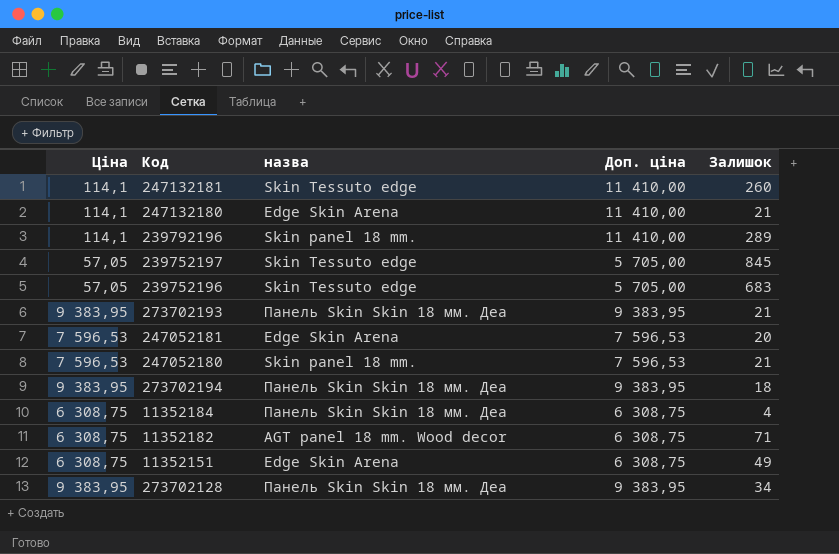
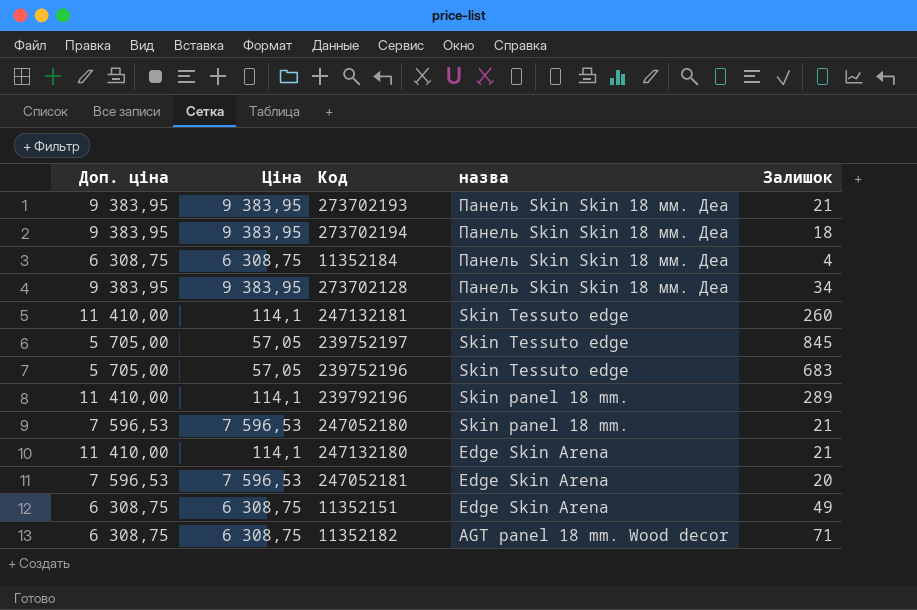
row order: none -> назва descending
column Доп. ціна | position: 4 -> 1

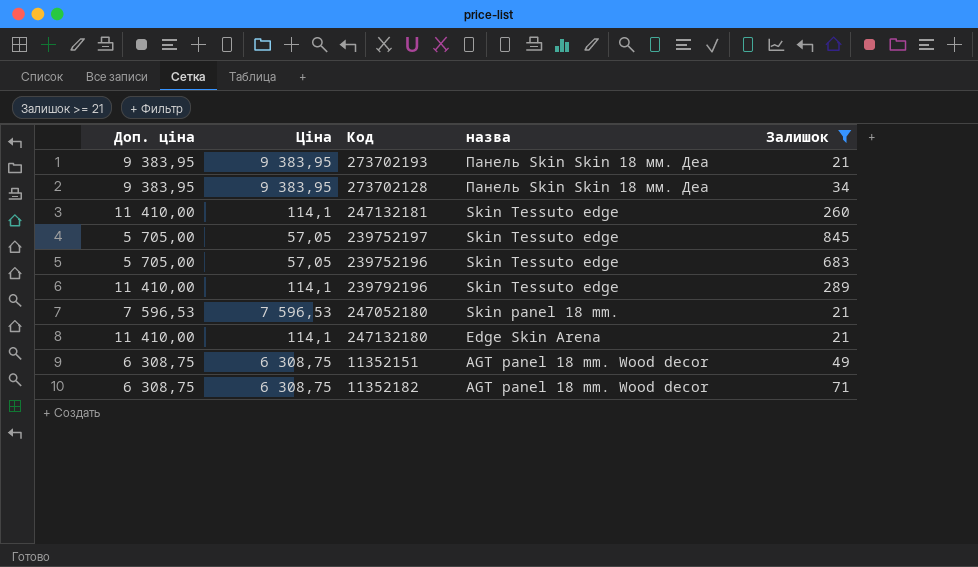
filter: none -> Залишок >= 21
239792196 | назва: Skin panel 18 mm. -> Skin Tessuto edge
11352151 | назва: Edge Skin Arena -> AGT panel 18 mm. Wood decor

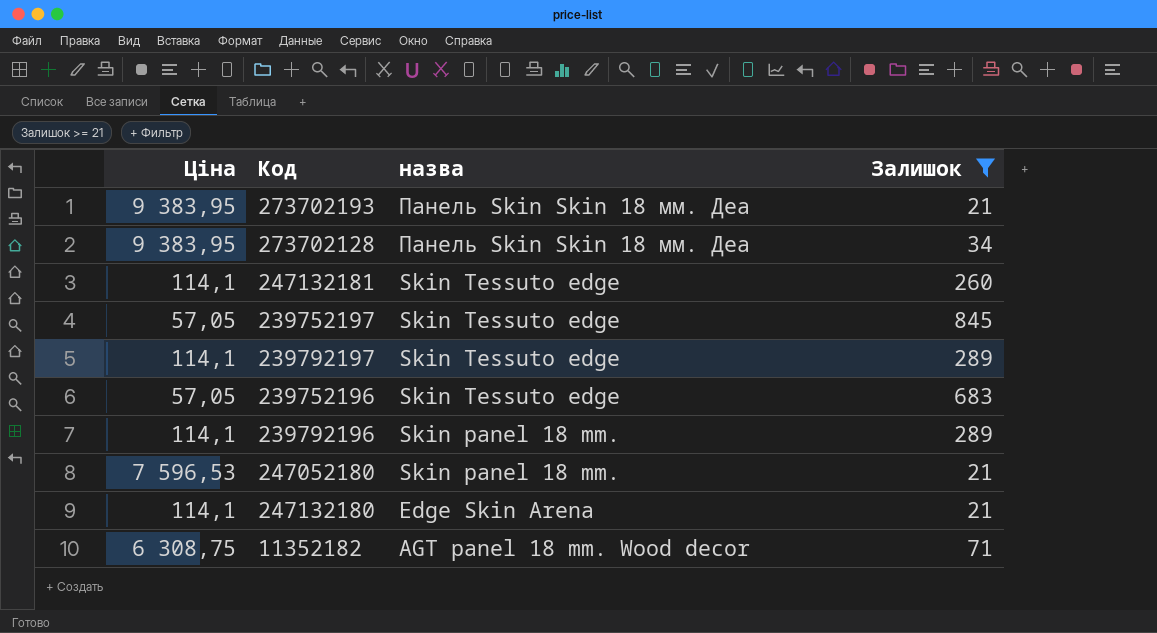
column Доп. ціна | position: 1 -> none
row 11352151: 6 308,75 | 6 308,75 | AGT panel 18 mm. Wood decor | 49 -> none
row 239792197: none -> 114,1 | Skin Tessuto edge | 289
239792196 | назва: Skin Tessuto edge -> Skin panel 18 mm.

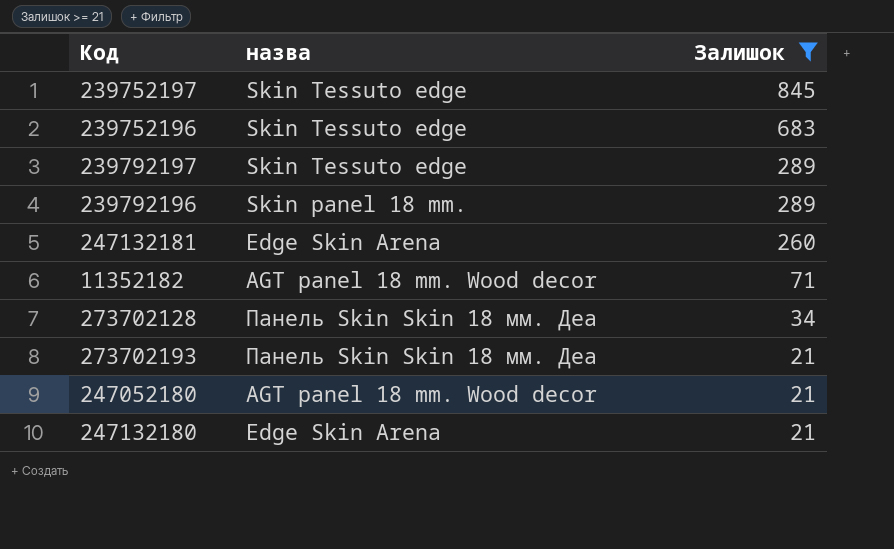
row order: назва descending -> Залишок descending
column Ціна | position: 1 -> none
247132181 | назва: Skin Tessuto edge -> Edge Skin Arena
247052180 | назва: Skin panel 18 mm. -> AGT panel 18 mm. Wood decor

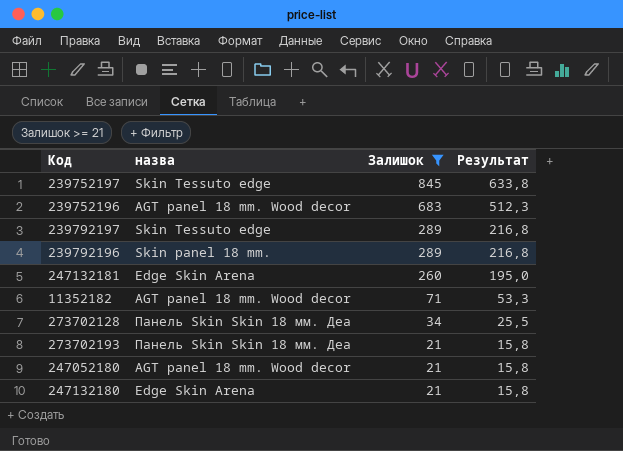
column Результат | formula: none -> [Залишок] * 0,75
239752196 | назва: Skin Tessuto edge -> AGT panel 18 mm. Wood decor

